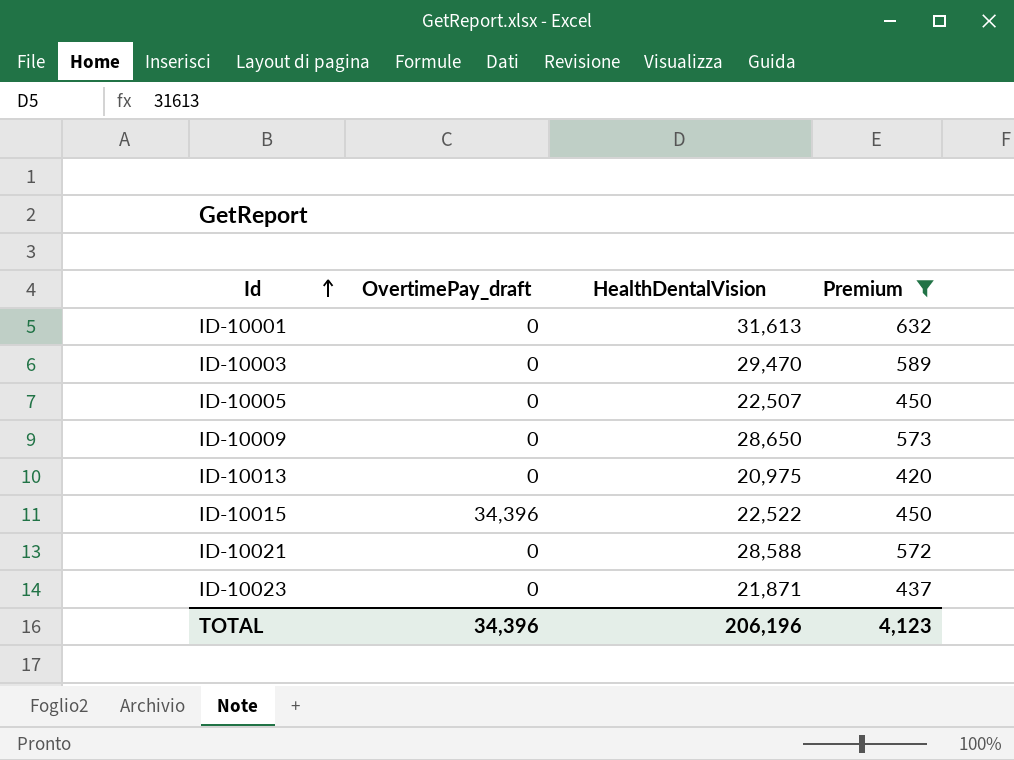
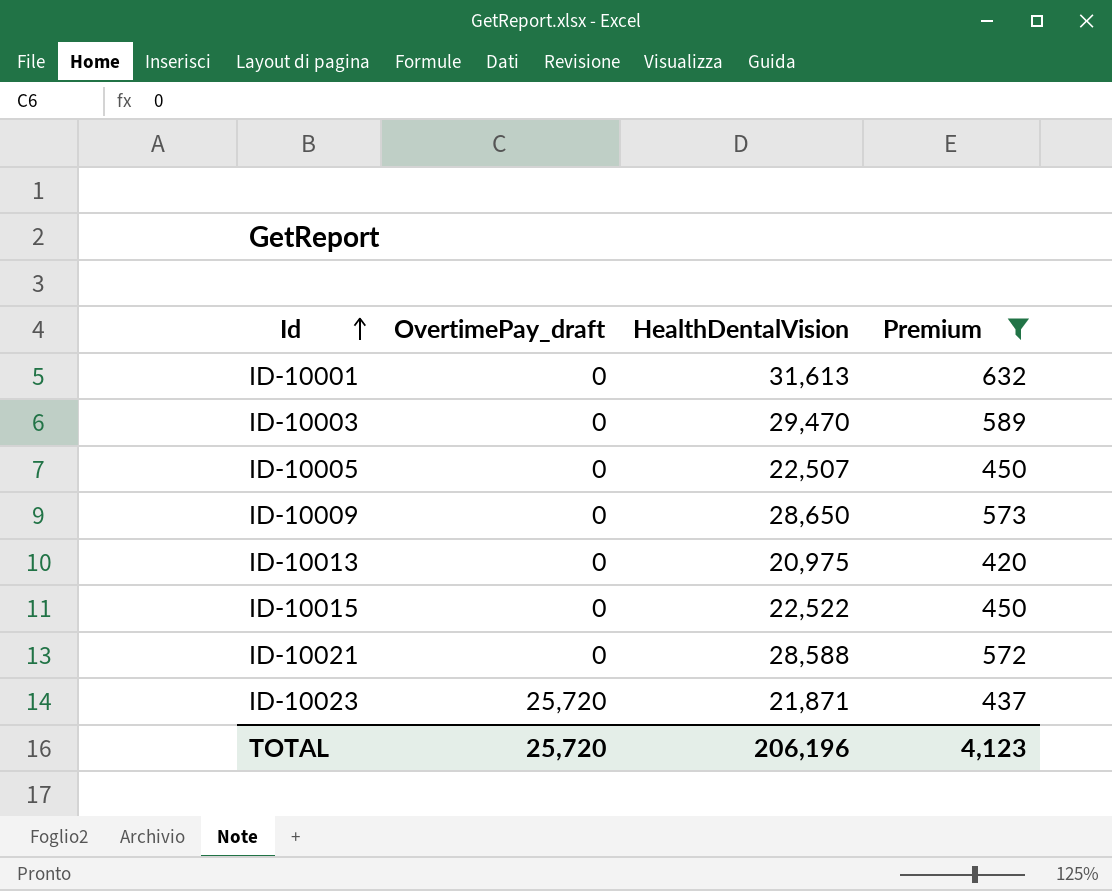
ID-10015 | OvertimePay_draft: 34,396 -> 0
ID-10023 | OvertimePay_draft: 0 -> 25,720
TOTAL | OvertimePay_draft: 34,396 -> 25,720

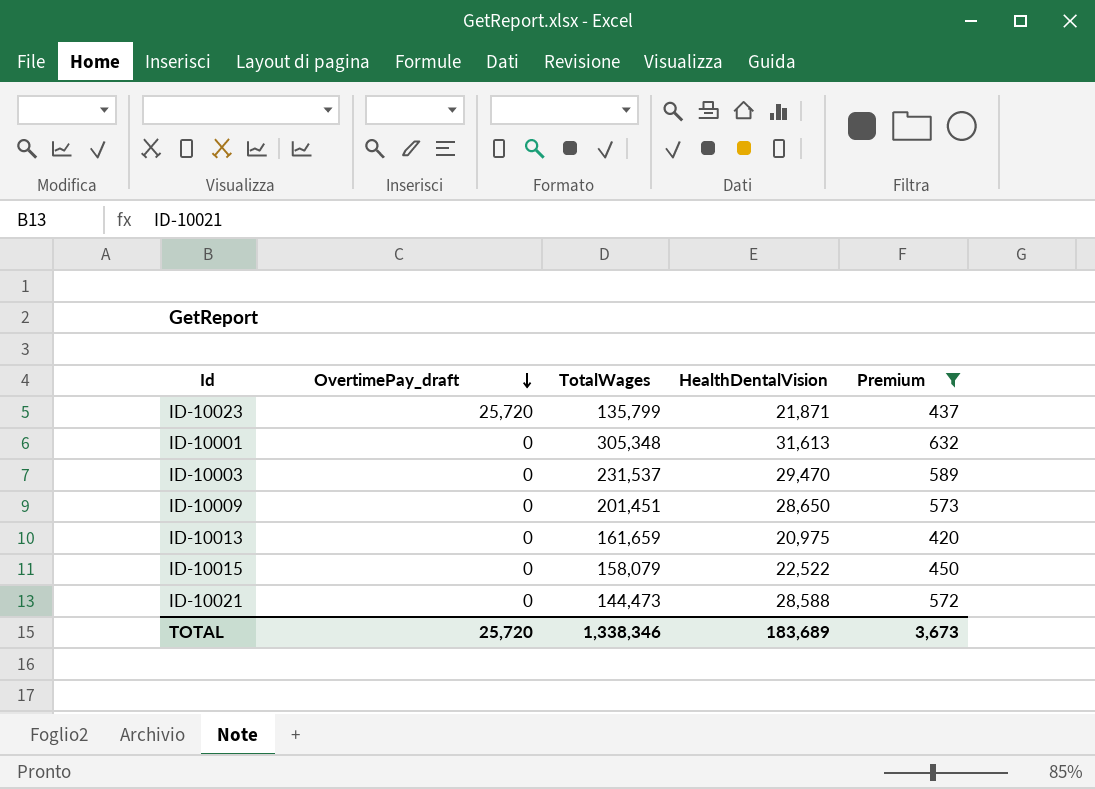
row order: Id ascending -> OvertimePay_draft descending
column TotalWages | position: none -> 3
row ID-10005: 0 | 22,507 | 450 -> none
TOTAL | HealthDentalVision: 206,196 -> 183,689
TOTAL | Premium: 4,123 -> 3,673

